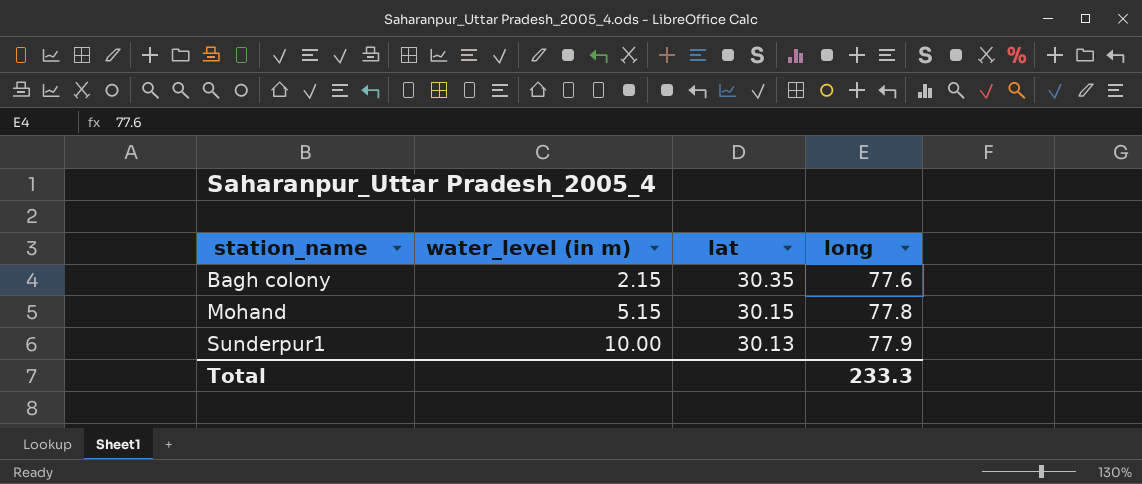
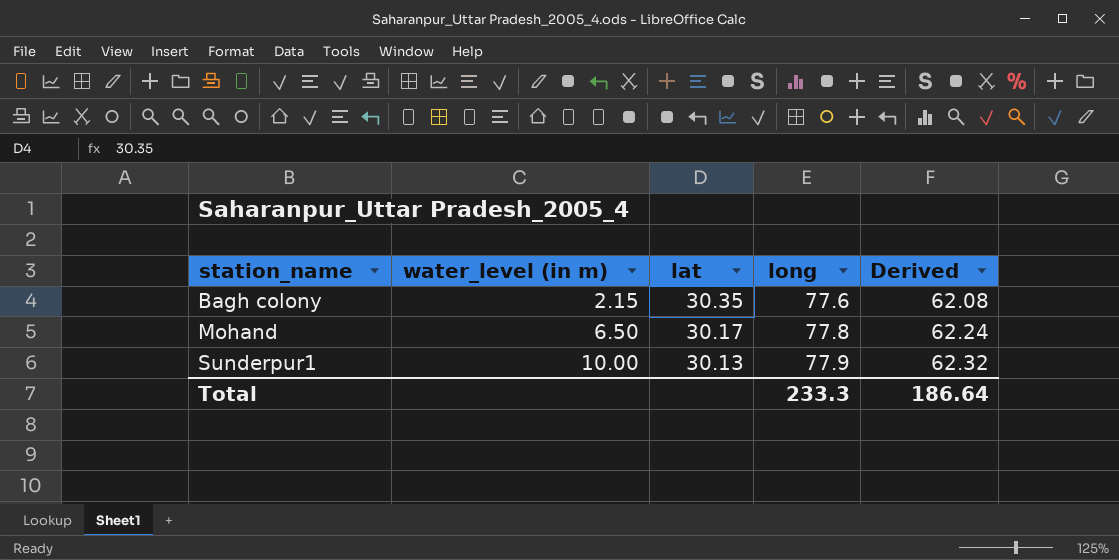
column Derived | formula: none -> [long] * 0.8
Mohand | water_level (in m): 5.15 -> 6.50
Mohand | lat: 30.15 -> 30.17

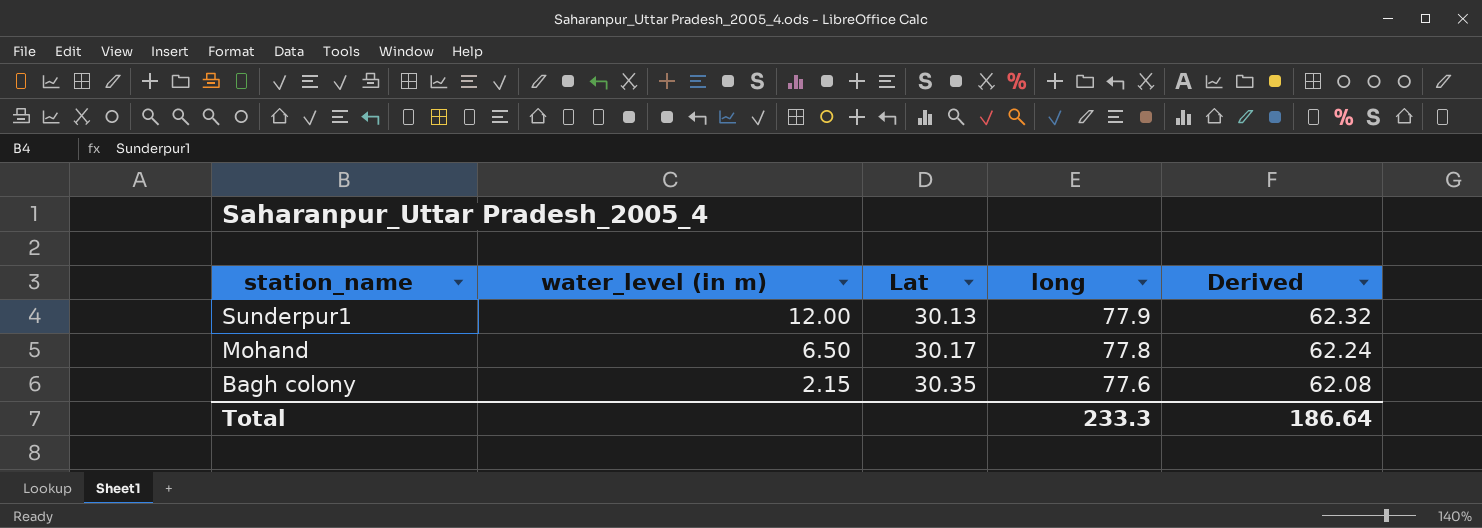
row order: station_name ascending -> station_name descending
column name: lat -> Lat
Sunderpur1 | water_level (in m): 10.00 -> 12.00

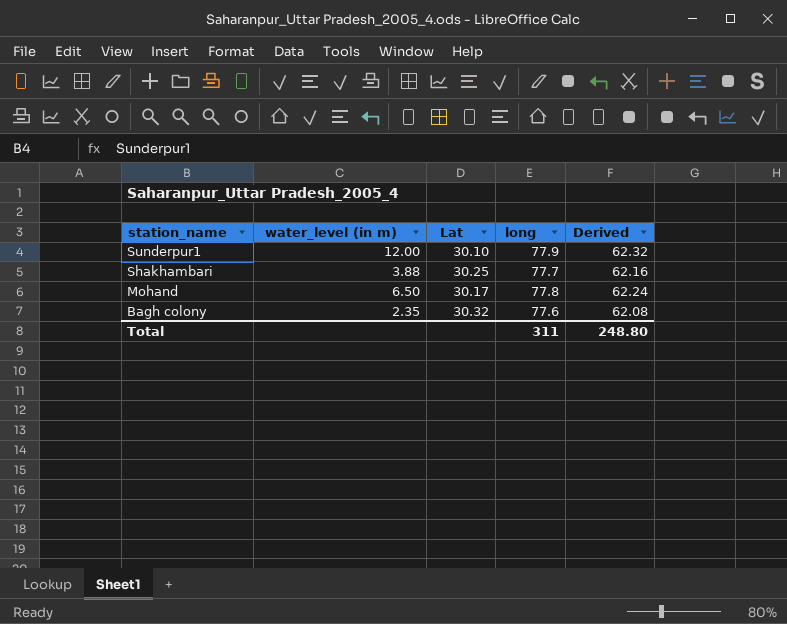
Sunderpur1 | Lat: 30.13 -> 30.10
row Shakhambari: none -> 3.88 | 30.25 | 77.7 | 62.16
Bagh colony | water_level (in m): 2.15 -> 2.35
Bagh colony | Lat: 30.35 -> 30.32
Total | long: 233.3 -> 311
Total | Derived: 186.64 -> 248.80

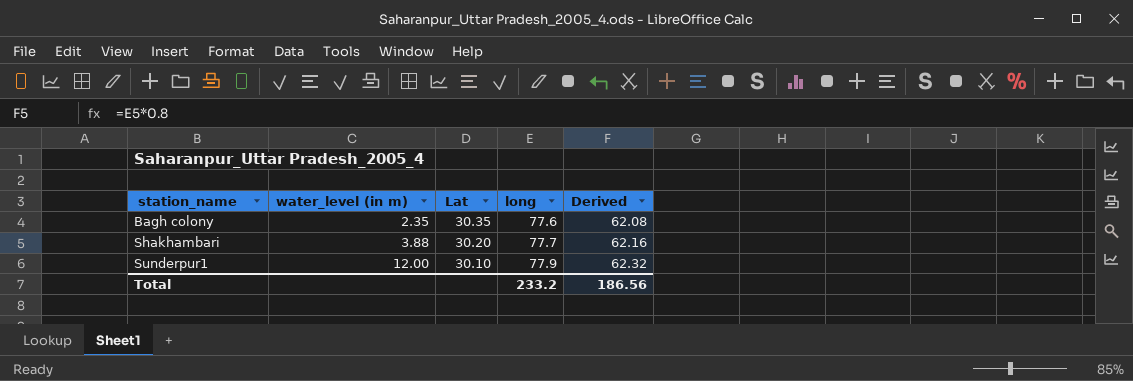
row order: station_name descending -> station_name ascending
row Mohand: 6.50 | 30.17 | 77.8 | 62.24 -> none
Bagh colony | Lat: 30.32 -> 30.35
Shakhambari | Lat: 30.25 -> 30.20
Total | long: 311 -> 233.2
Total | Derived: 248.80 -> 186.56

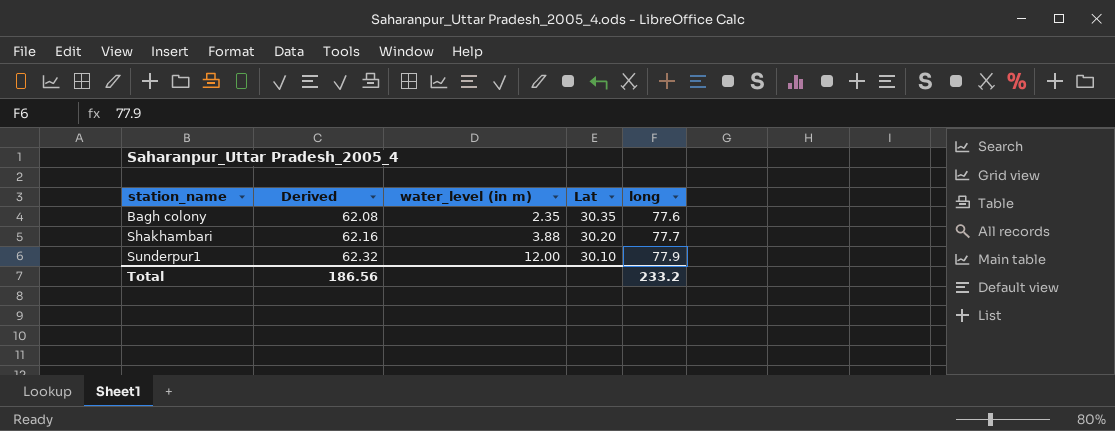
column Derived | position: 5 -> 2

